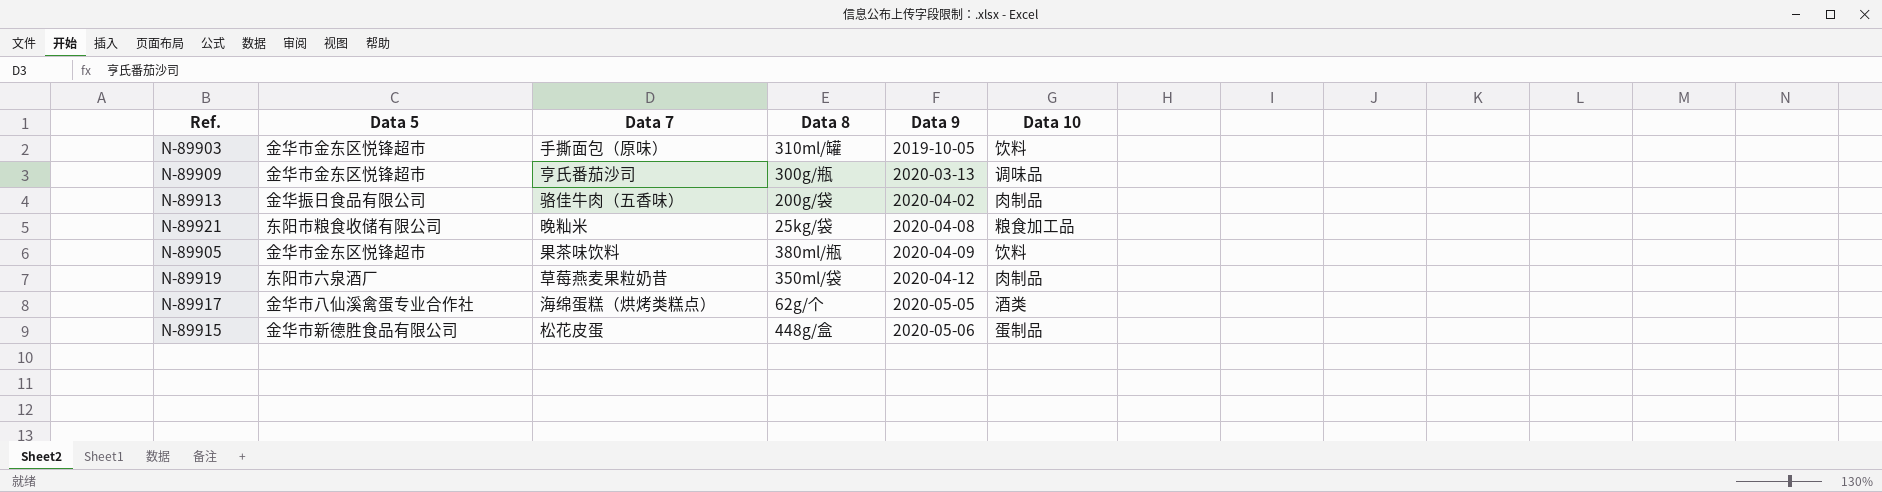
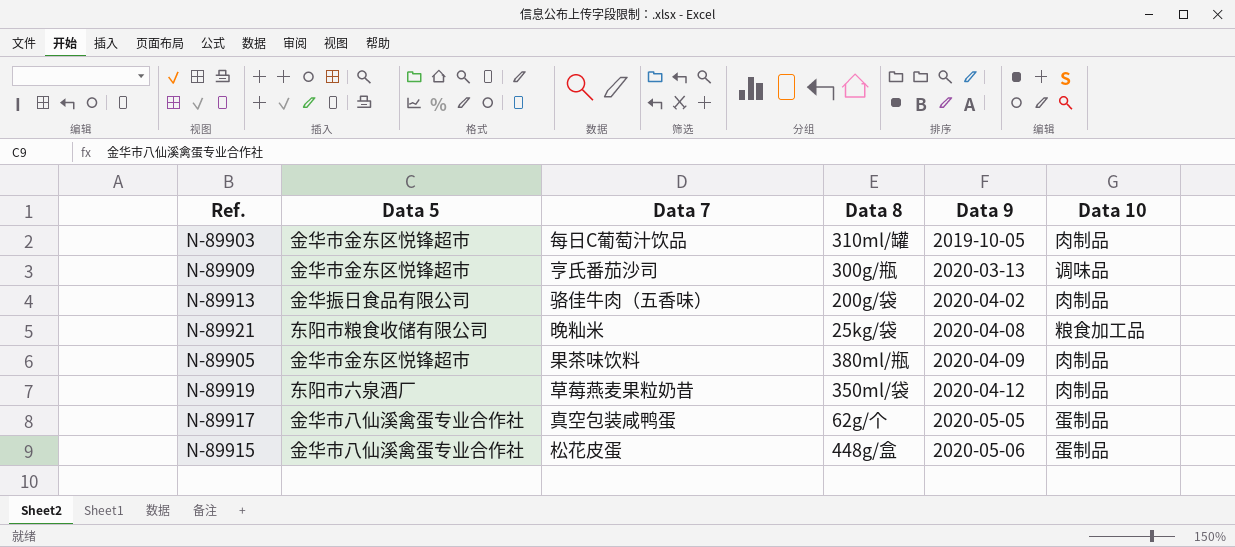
N-89903 | Data 7: 手撕面包（原味） -> 每日C葡萄汁饮品
N-89903 | Data 10: 饮料 -> 肉制品
N-89905 | Data 10: 饮料 -> 肉制品
N-89917 | Data 7: 海绵蛋糕（烘烤类糕点） -> 真空包装咸鸭蛋
N-89917 | Data 10: 酒类 -> 蛋制品
N-89915 | Data 5: 金华市新德胜食品有限公司 -> 金华市八仙溪禽蛋专业合作社

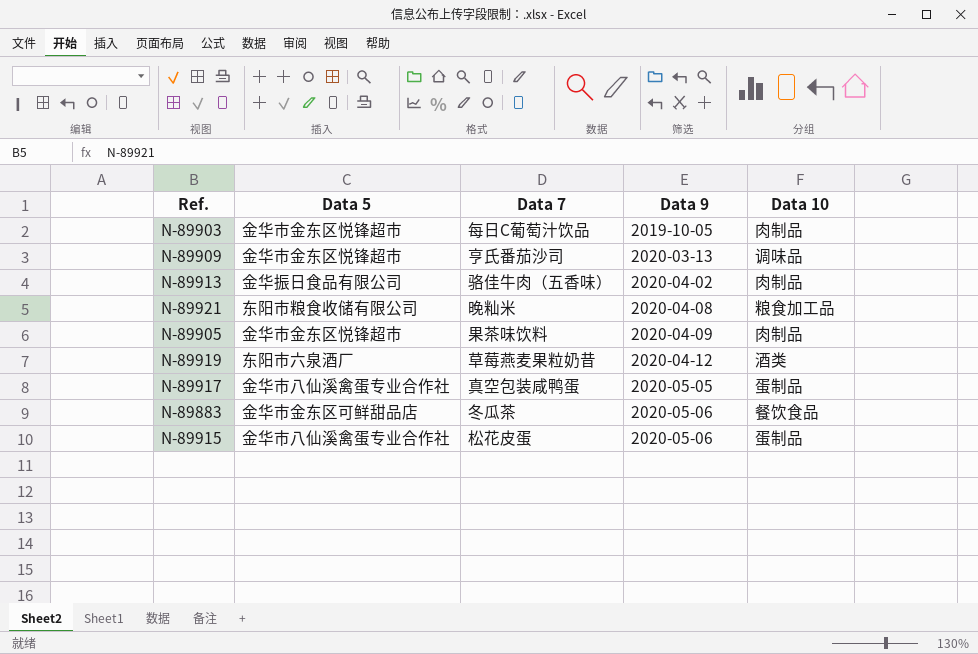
column Data 8 | position: 4 -> none
N-89919 | Data 10: 肉制品 -> 酒类
row N-89883: none -> 金华市金东区可鲜甜品店 | 冬瓜茶 | 2020-05-06 | 餐饮食品

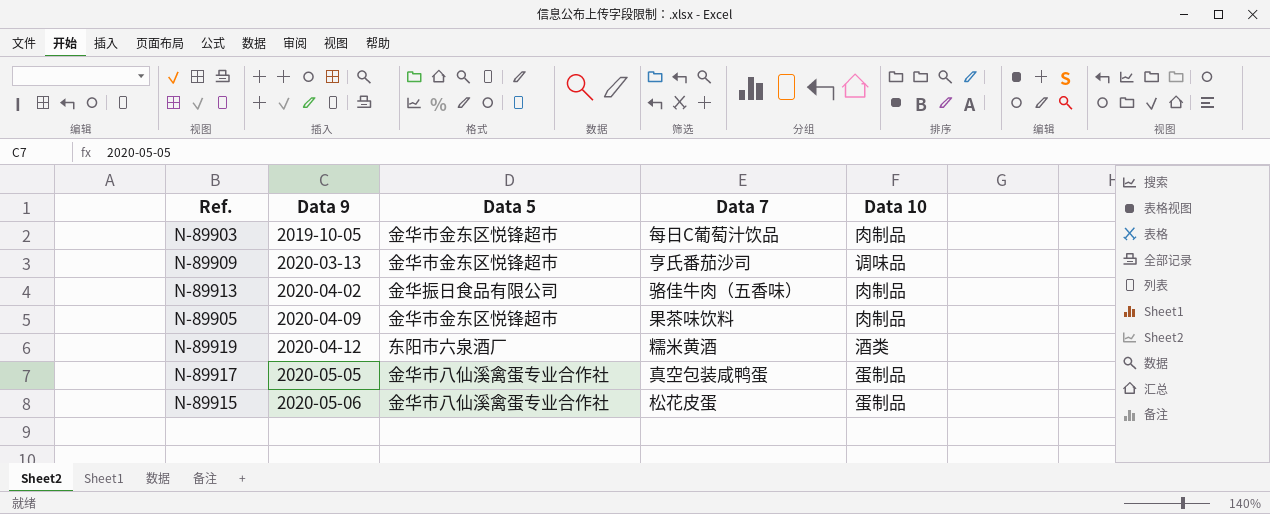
column Data 9 | position: 4 -> 2
row N-89921: 东阳市粮食收储有限公司 | 晚籼米 | 2020-04-08 | 粮食加工品 -> none
row N-89883: 金华市金东区可鲜甜品店 | 冬瓜茶 | 2020-05-06 | 餐饮食品 -> none
N-89919 | Data 7: 草莓燕麦果粒奶昔 -> 糯米黄酒

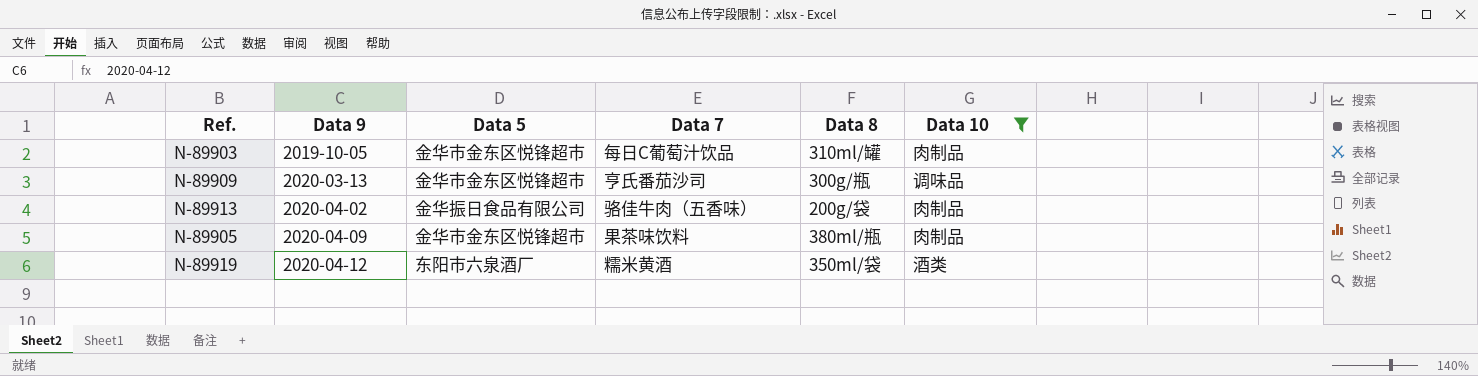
filter: none -> Data 10 != 蛋制品
column Data 8 | position: none -> 5

